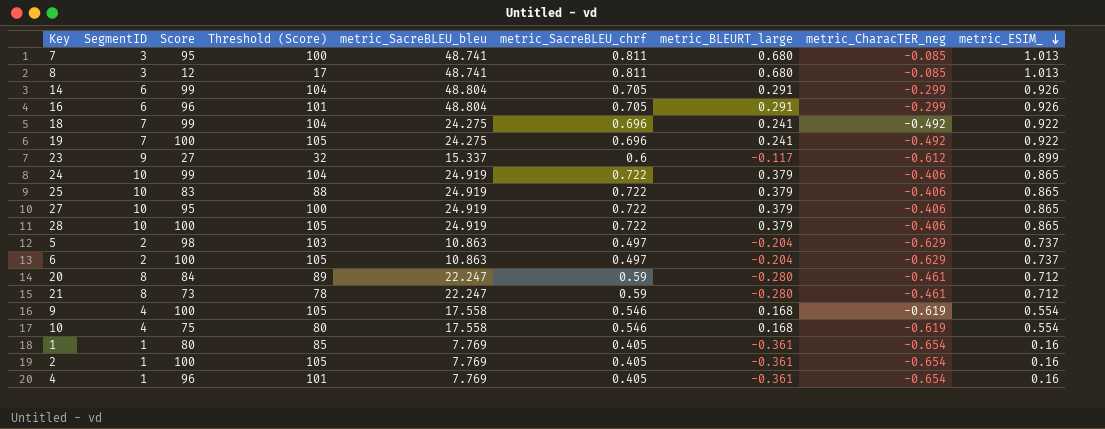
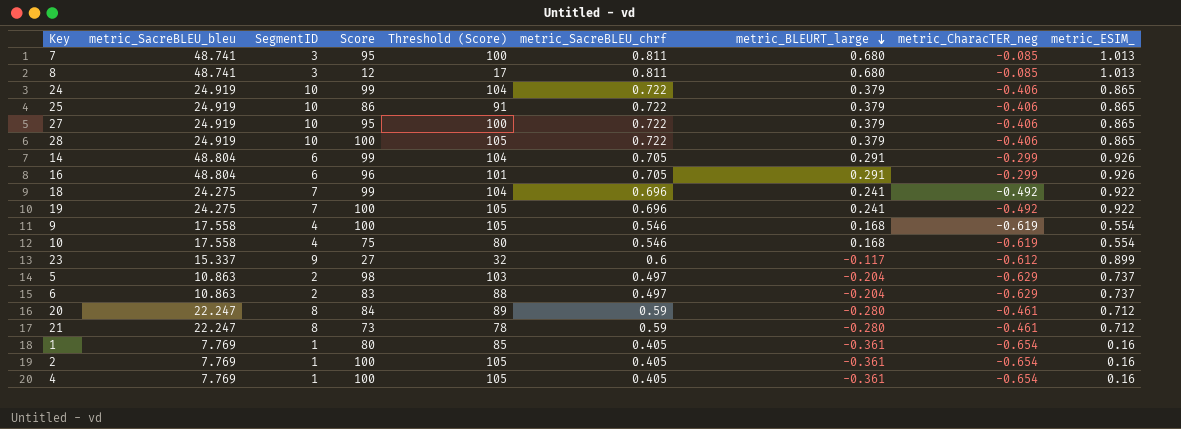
row order: metric_ESIM_ descending -> metric_BLEURT_large descending
column metric_SacreBLEU_bleu | position: 5 -> 2
25 | Score: 83 -> 86
25 | Threshold (Score): 88 -> 91
6 | Score: 100 -> 83
6 | Threshold (Score): 105 -> 88
4 | Score: 96 -> 100
4 | Threshold (Score): 101 -> 105

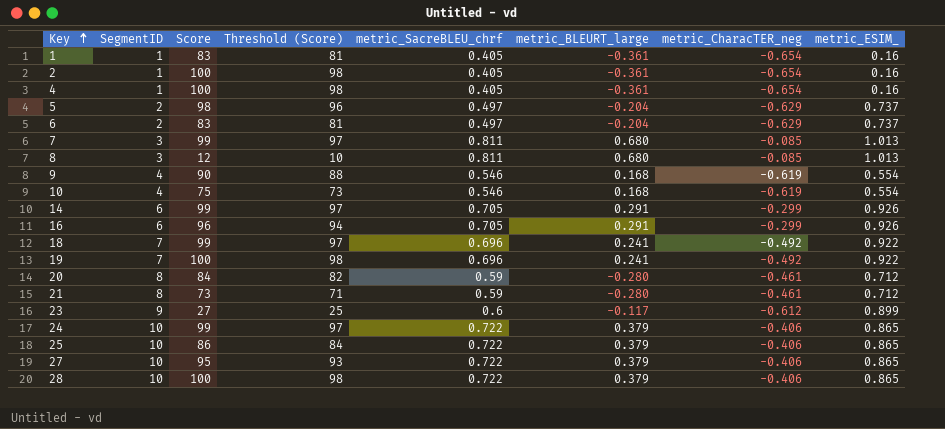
row order: metric_BLEURT_large descending -> Key ascending
column metric_SacreBLEU_bleu | position: 2 -> none
column Threshold (Score) | formula: [Score] + 5 -> [Score] - 2
1 | Score: 80 -> 83
7 | Score: 95 -> 99
9 | Score: 100 -> 90

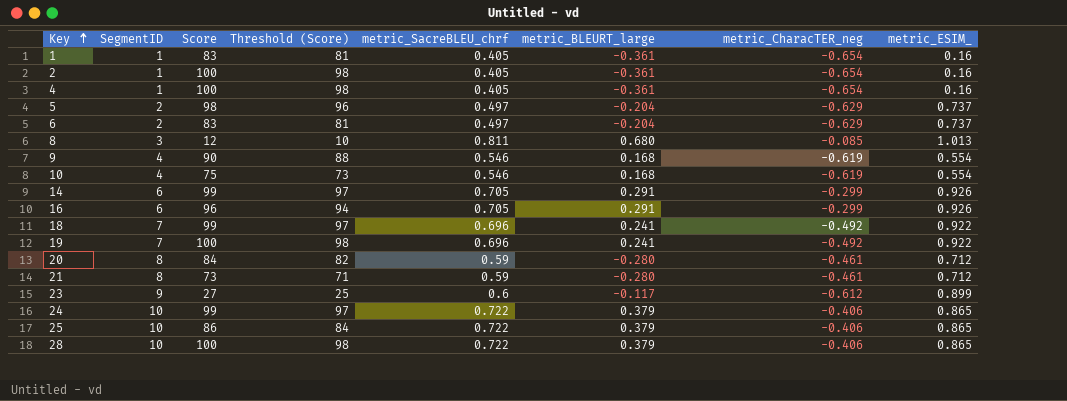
row 7: 3 | 99 | 97 | 0.811 | 0.680 | -0.085 | 1.013 -> none
row 27: 10 | 95 | 93 | 0.722 | 0.379 | -0.406 | 0.865 -> none

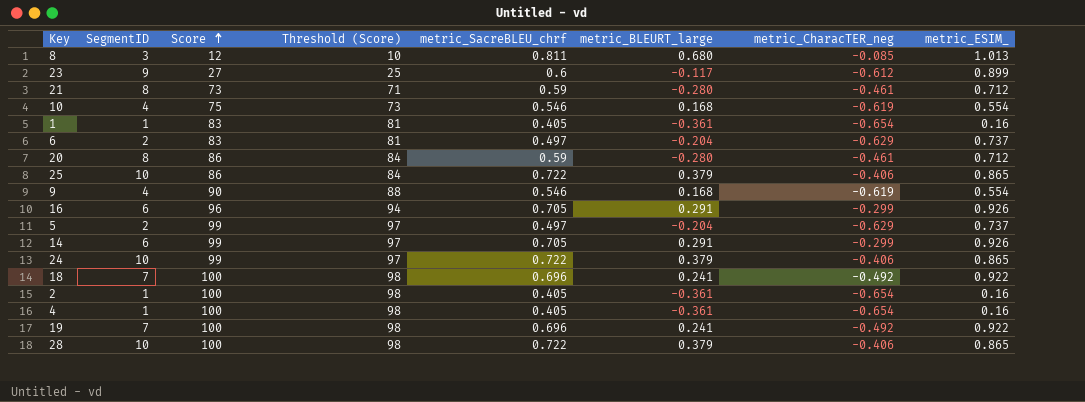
row order: Key ascending -> Score ascending
20 | Score: 84 -> 86
20 | Threshold (Score): 82 -> 84
5 | Score: 98 -> 99
5 | Threshold (Score): 96 -> 97
18 | Score: 99 -> 100
18 | Threshold (Score): 97 -> 98

